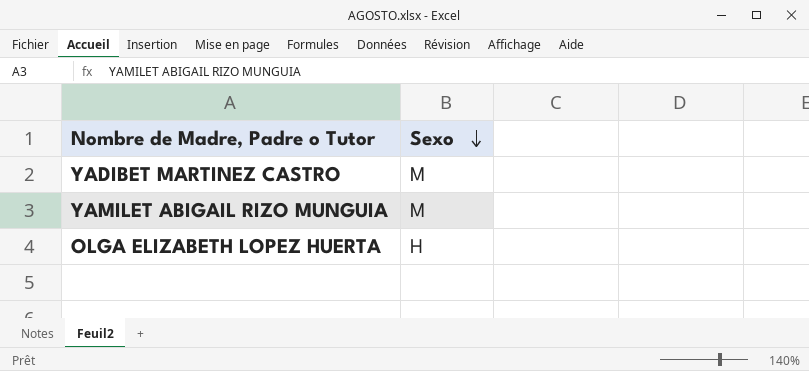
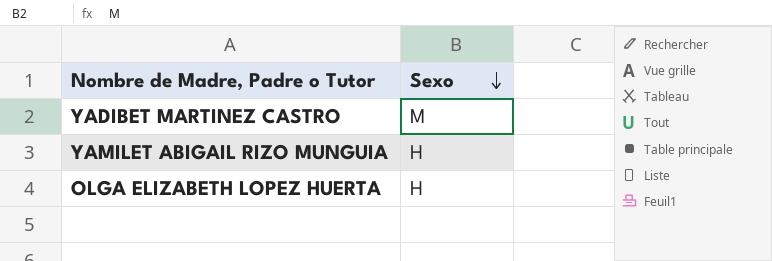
YAMILET ABIGAIL RIZO MUNGUIA | Sexo: M -> H

